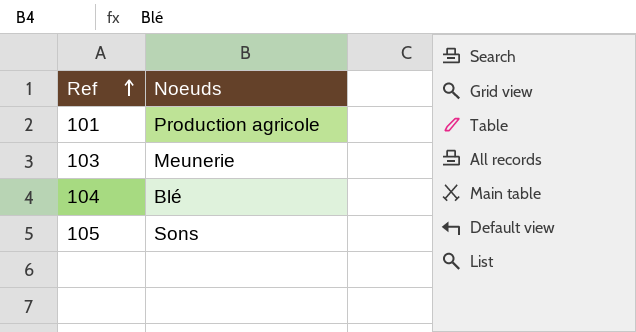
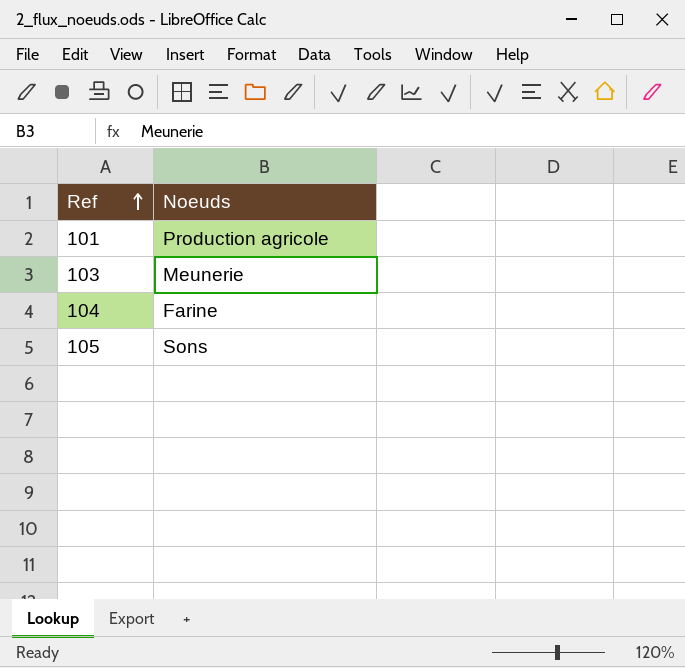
104 | Noeuds: Blé -> Farine

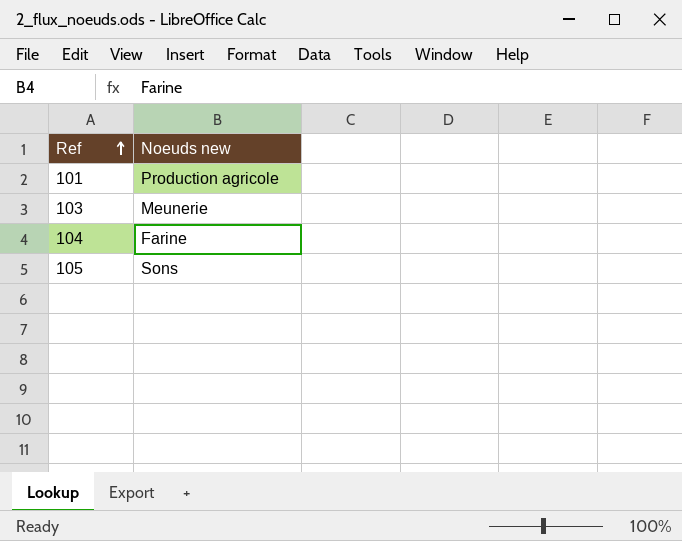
column name: Noeuds -> Noeuds new

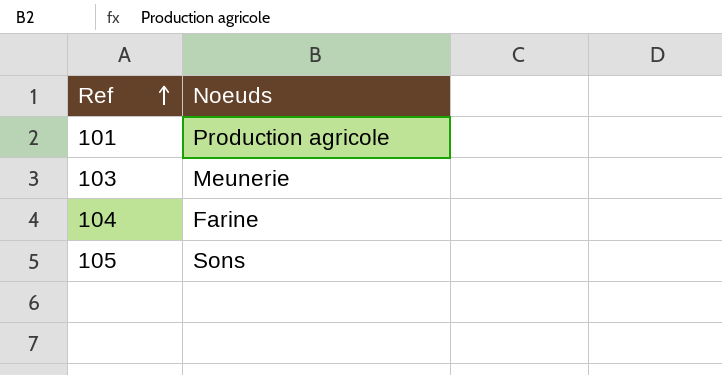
column name: Noeuds new -> Noeuds

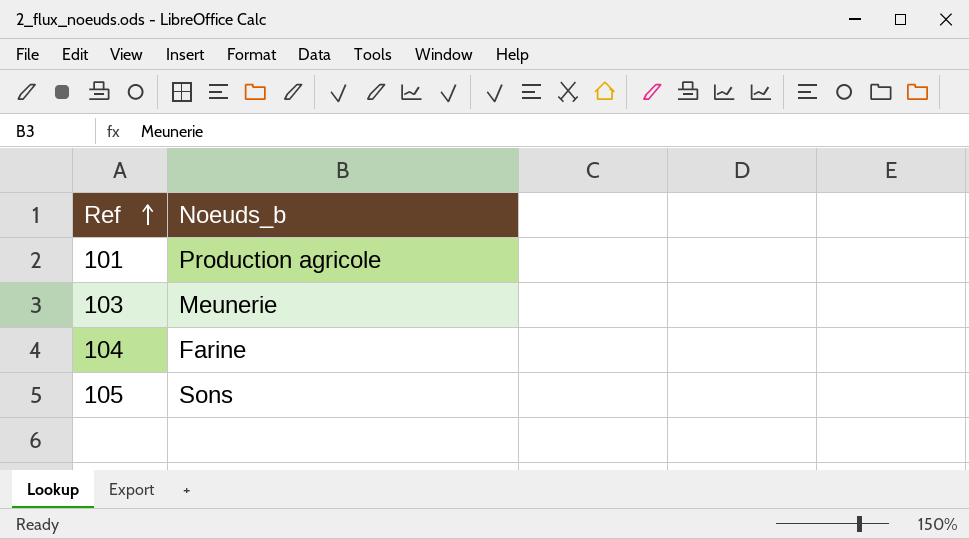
column name: Noeuds -> Noeuds_b

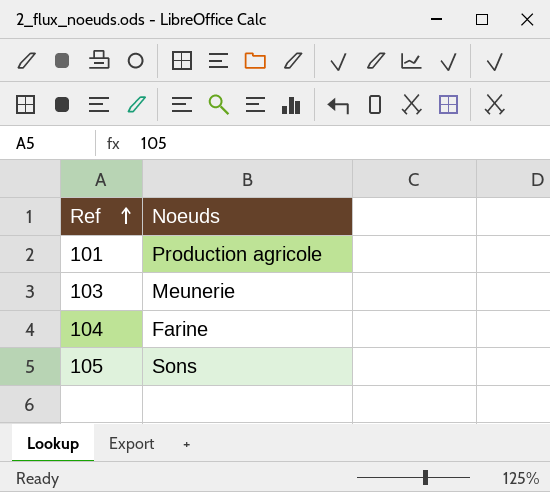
column name: Noeuds_b -> Noeuds

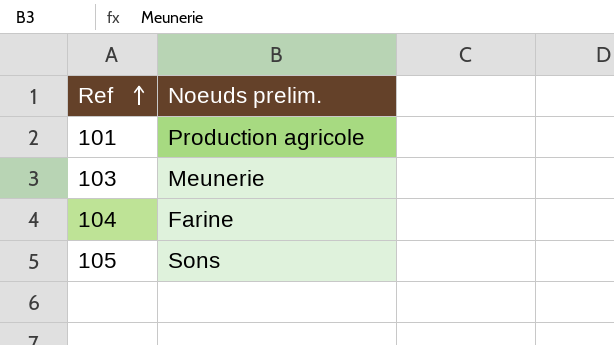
column name: Noeuds -> Noeuds prelim.

